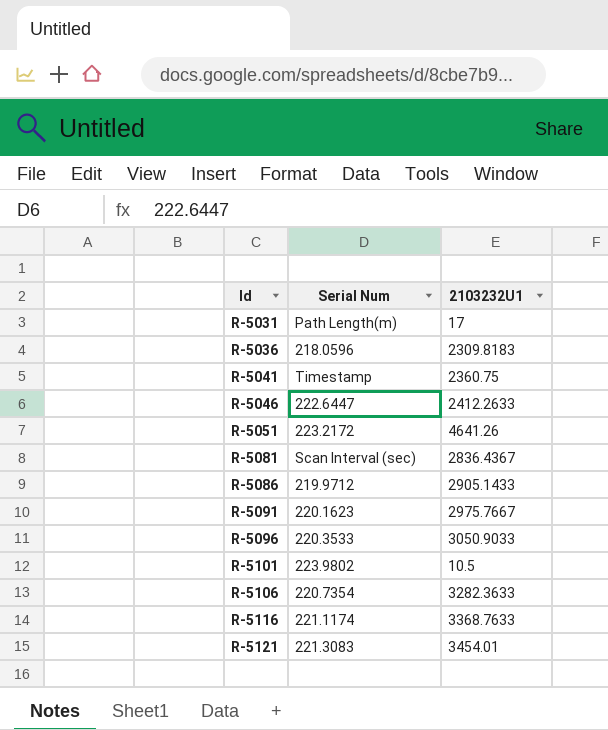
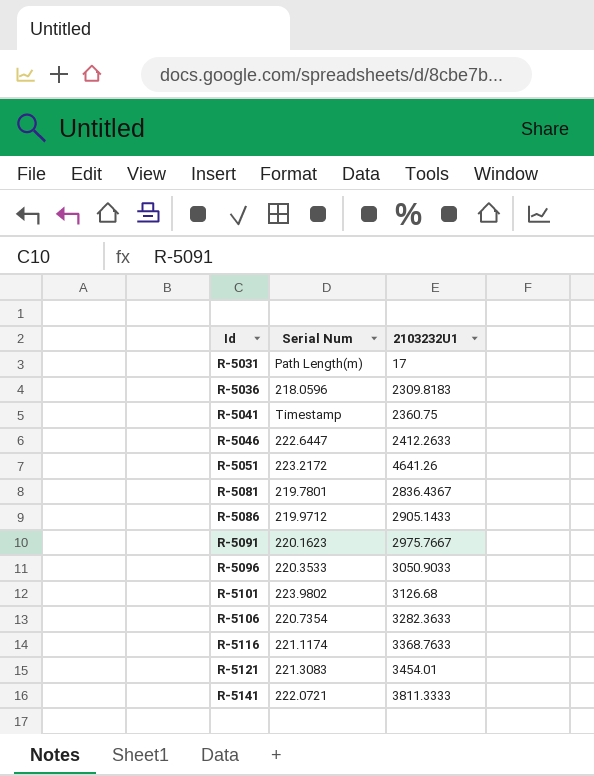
R-5081 | Serial Num: Scan Interval (sec) -> 219.7801
R-5101 | 2103232U1: 10.5 -> 3126.68
row R-5141: none -> 222.0721 | 3811.3333

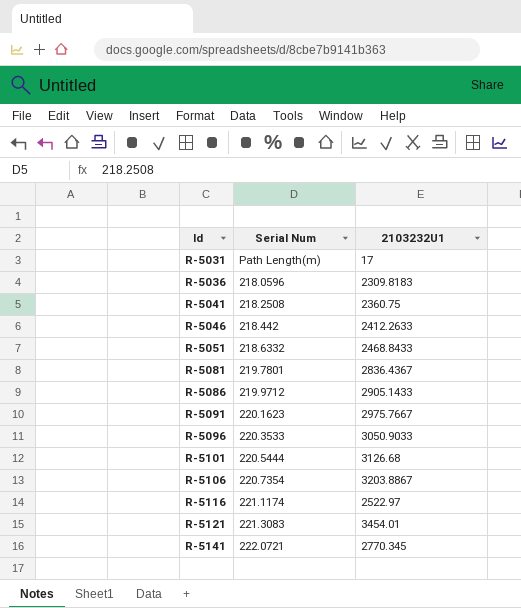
R-5041 | Serial Num: Timestamp -> 218.2508
R-5046 | Serial Num: 222.6447 -> 218.442
R-5051 | Serial Num: 223.2172 -> 218.6332
R-5051 | 2103232U1: 4641.26 -> 2468.8433
R-5101 | Serial Num: 223.9802 -> 220.5444
R-5106 | 2103232U1: 3282.3633 -> 3203.8867
R-5116 | 2103232U1: 3368.7633 -> 2522.97
R-5141 | 2103232U1: 3811.3333 -> 2770.345

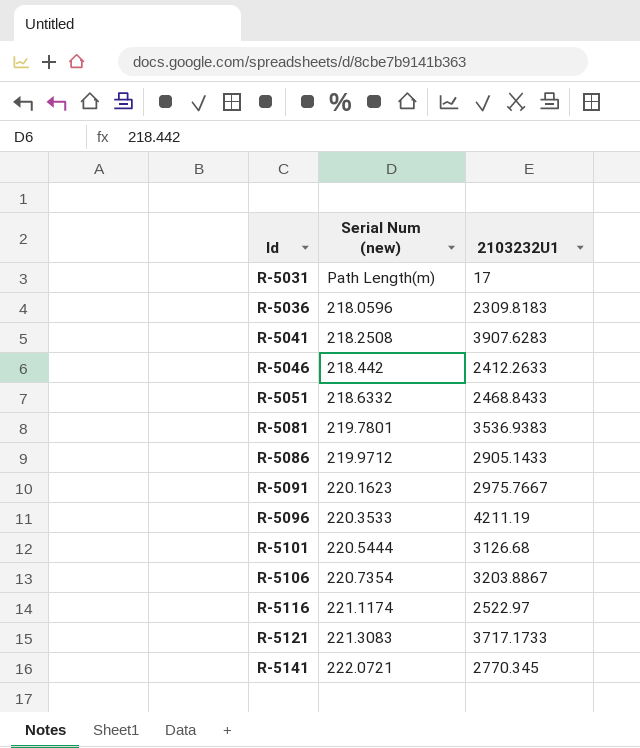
column name: Serial Num -> Serial Num (new)
R-5041 | 2103232U1: 2360.75 -> 3907.6283
R-5081 | 2103232U1: 2836.4367 -> 3536.9383
R-5096 | 2103232U1: 3050.9033 -> 4211.19
R-5121 | 2103232U1: 3454.01 -> 3717.1733

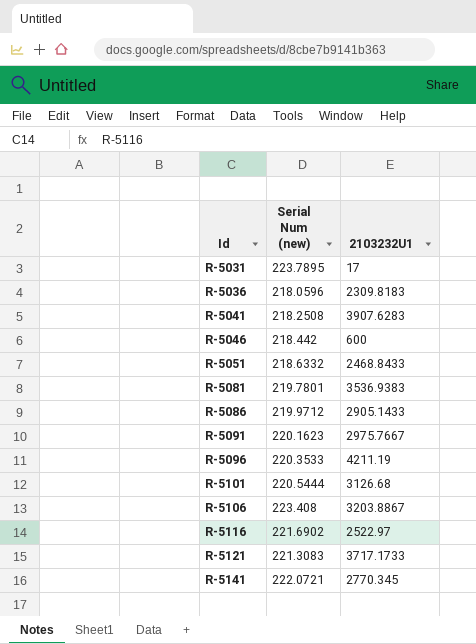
R-5031 | Serial Num (new): Path Length(m) -> 223.7895
R-5046 | 2103232U1: 2412.2633 -> 600
R-5106 | Serial Num (new): 220.7354 -> 223.408
R-5116 | Serial Num (new): 221.1174 -> 221.6902

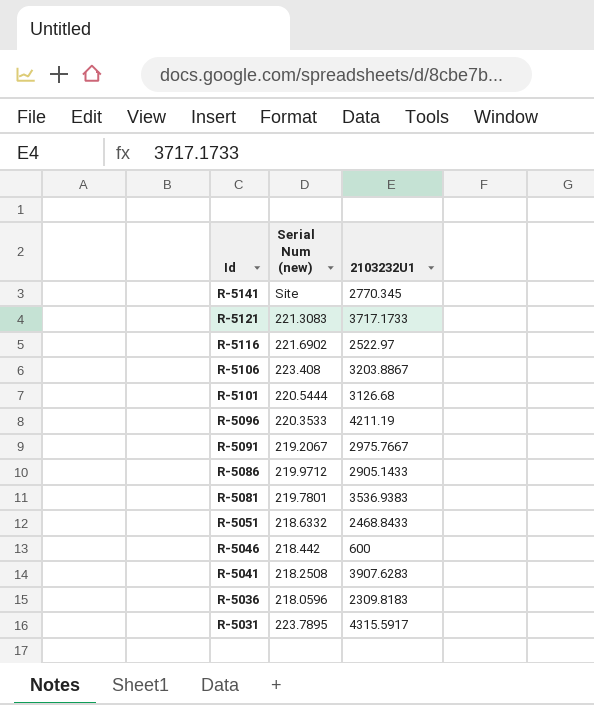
row order: Id ascending -> Id descending
R-5141 | Serial Num (new): 222.0721 -> Site
R-5091 | Serial Num (new): 220.1623 -> 219.2067
R-5031 | 2103232U1: 17 -> 4315.5917

